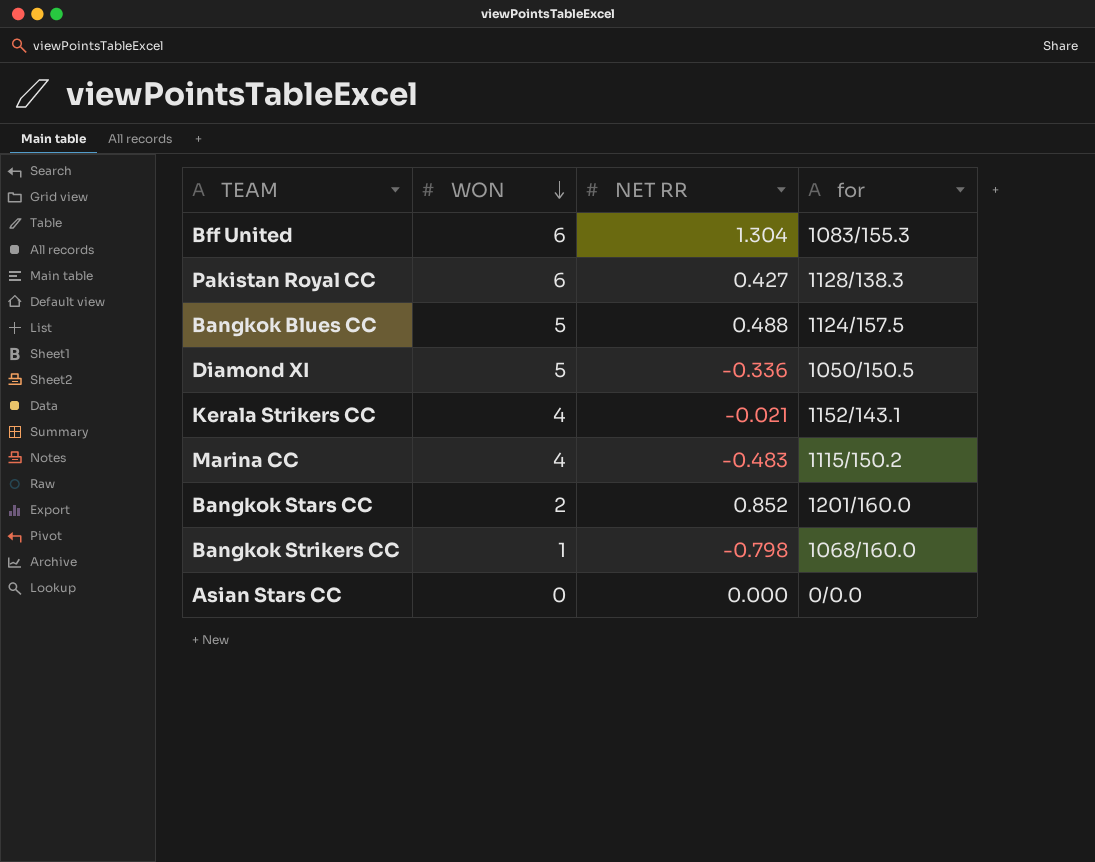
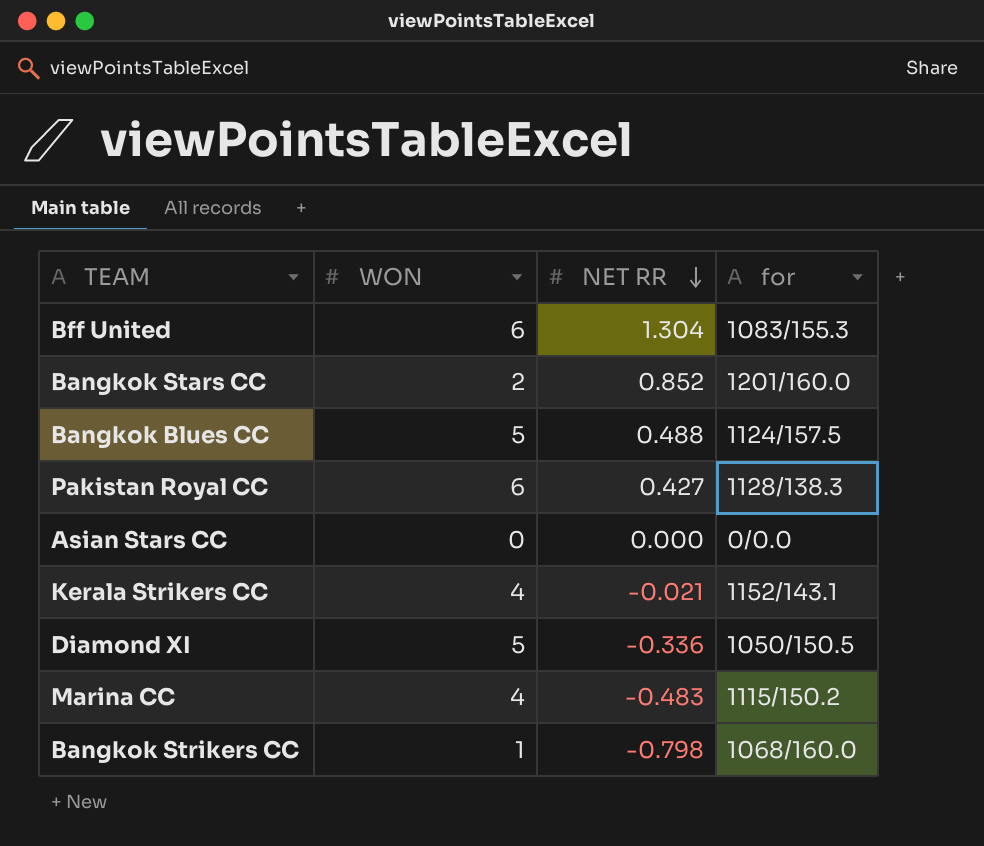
row order: WON descending -> NET RR descending

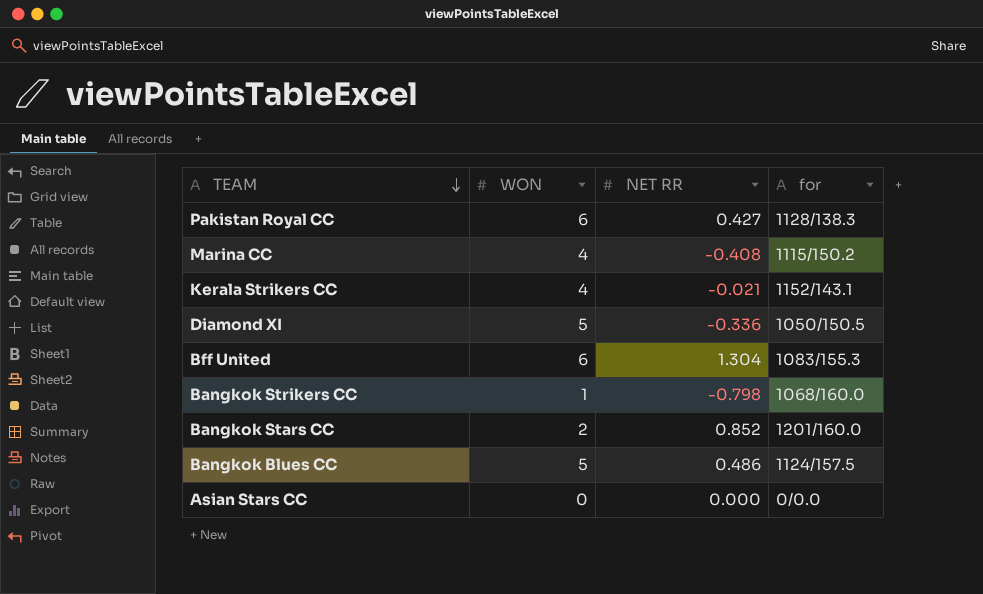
row order: NET RR descending -> TEAM descending
Marina CC | NET RR: -0.483 -> -0.408
Bangkok Blues CC | NET RR: 0.488 -> 0.486

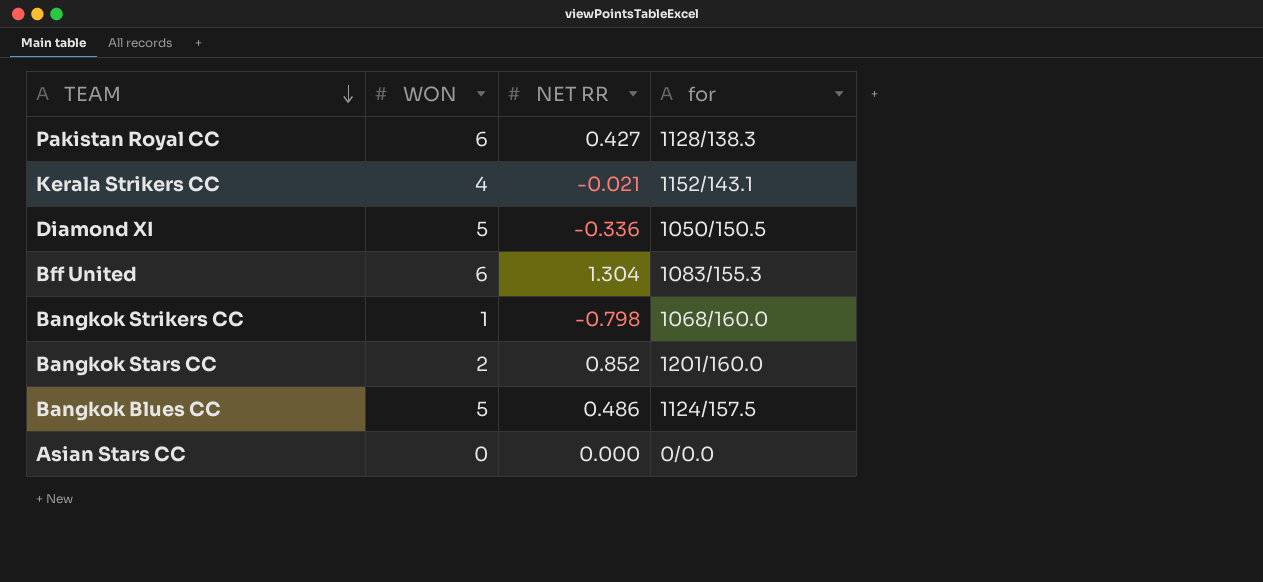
row Marina CC: 4 | -0.408 | 1115/150.2 -> none

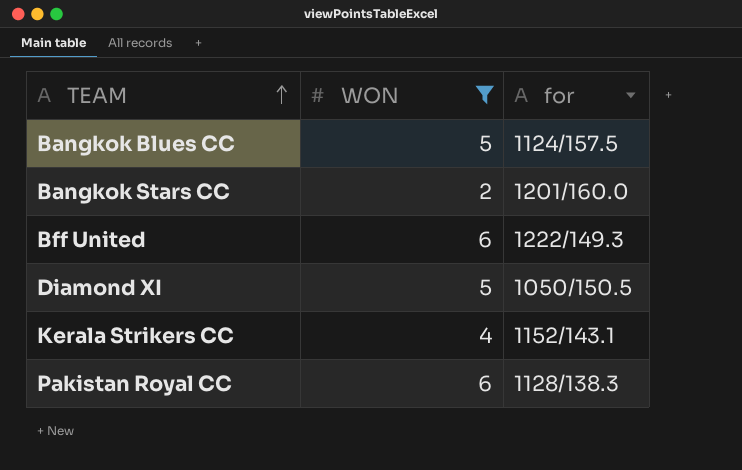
filter: none -> WON >= 2
row order: TEAM descending -> TEAM ascending
column NET RR | position: 3 -> none
Bff United | for: 1083/155.3 -> 1222/149.3

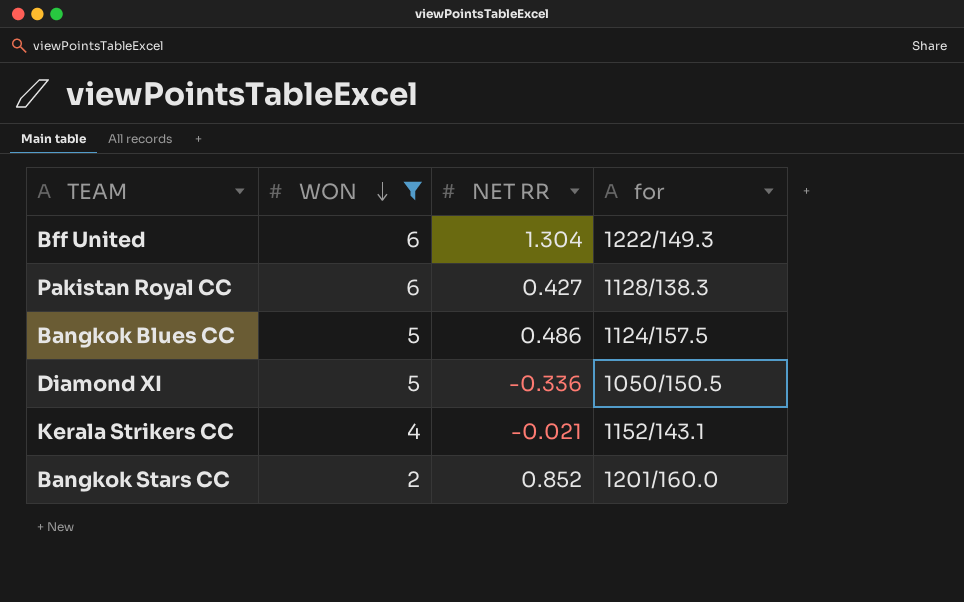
row order: TEAM ascending -> WON descending
column NET RR | position: none -> 3

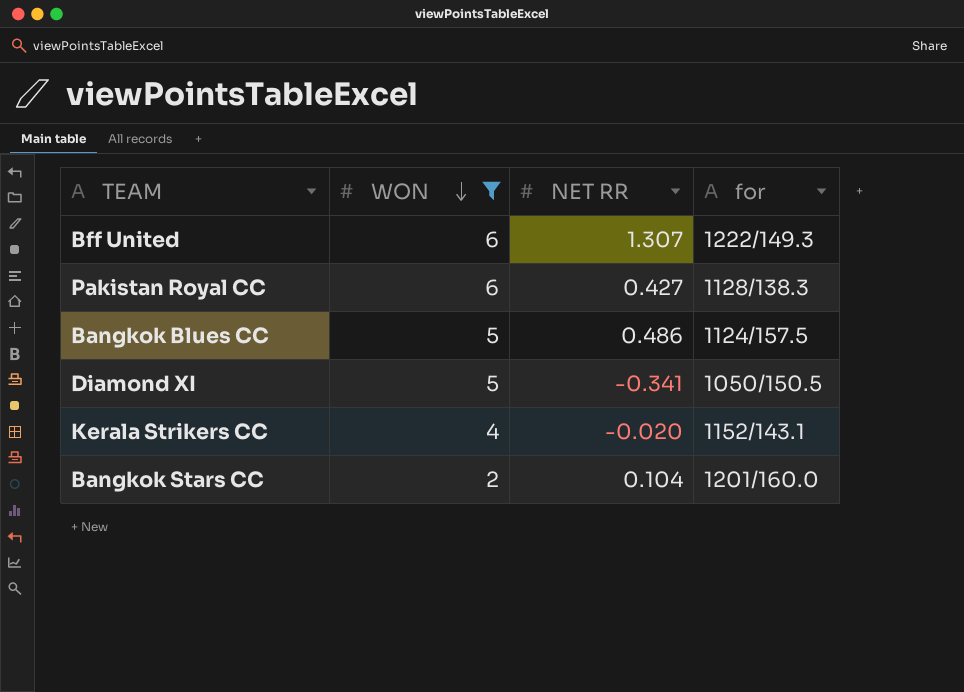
Bff United | NET RR: 1.304 -> 1.307
Diamond XI | NET RR: -0.336 -> -0.341
Kerala Strikers CC | NET RR: -0.021 -> -0.020
Bangkok Stars CC | NET RR: 0.852 -> 0.104

